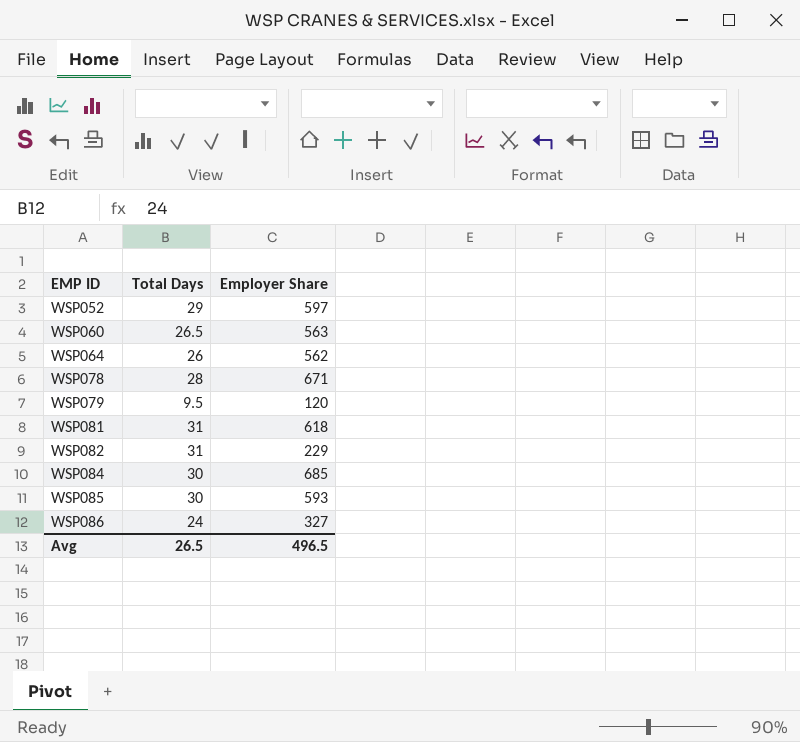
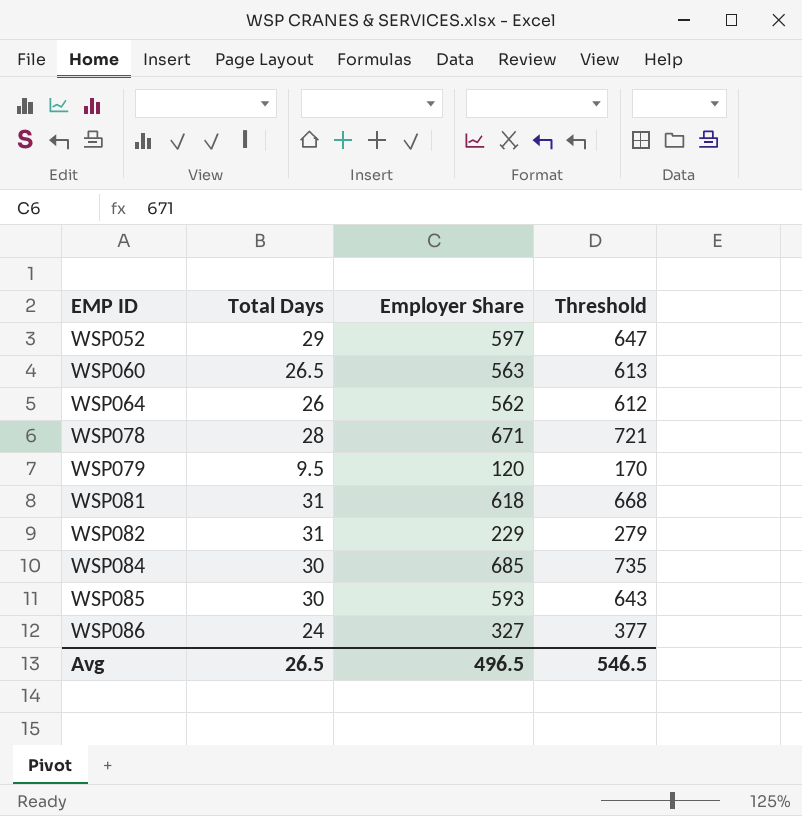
column Threshold | formula: none -> [Employer Share] + 50

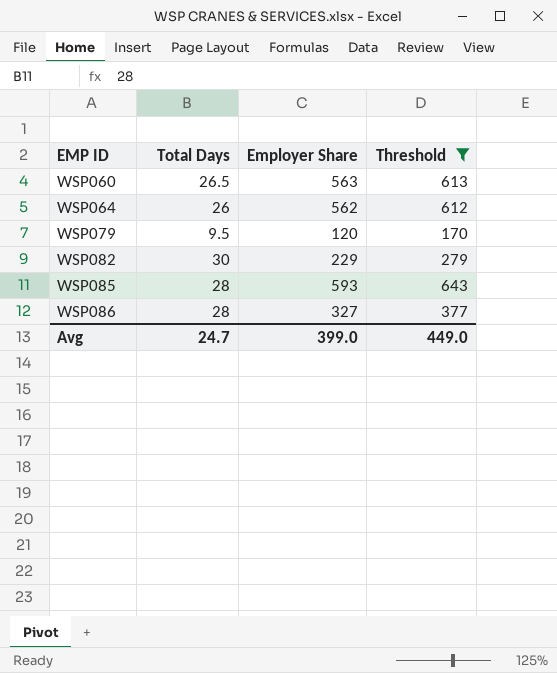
filter: none -> Threshold <= 643
WSP082 | Total Days: 31 -> 30
WSP085 | Total Days: 30 -> 28
WSP086 | Total Days: 24 -> 28
Avg | Total Days: 26.5 -> 24.7
Avg | Employer Share: 496.5 -> 399.0
Avg | Threshold: 546.5 -> 449.0

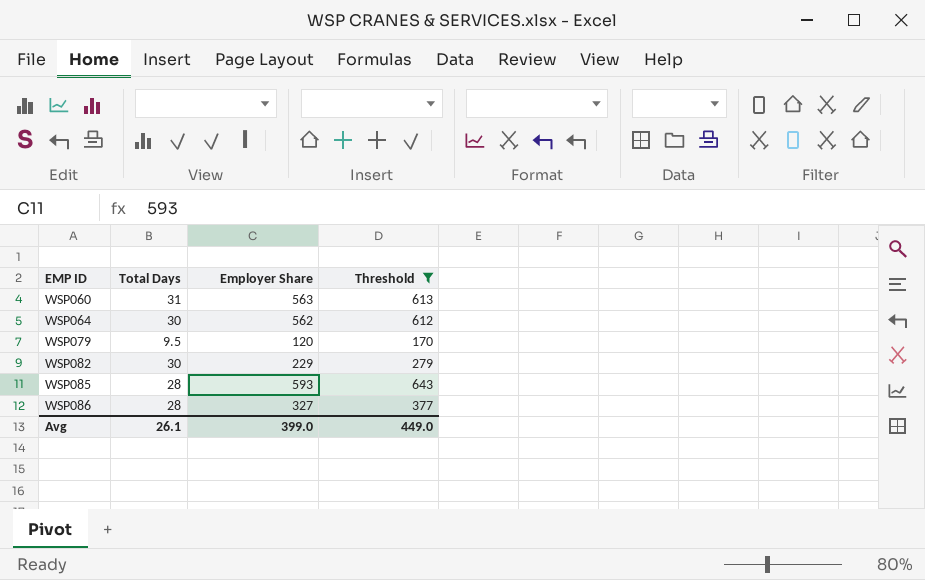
WSP060 | Total Days: 26.5 -> 31
WSP064 | Total Days: 26 -> 30
Avg | Total Days: 24.7 -> 26.1

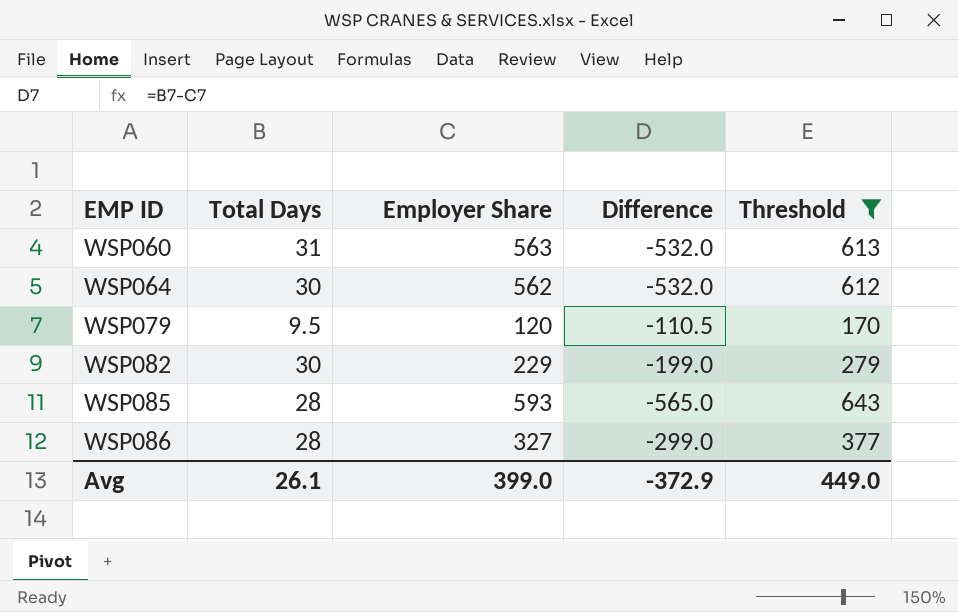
column Difference | formula: none -> [Total Days] - [Employer Share]

